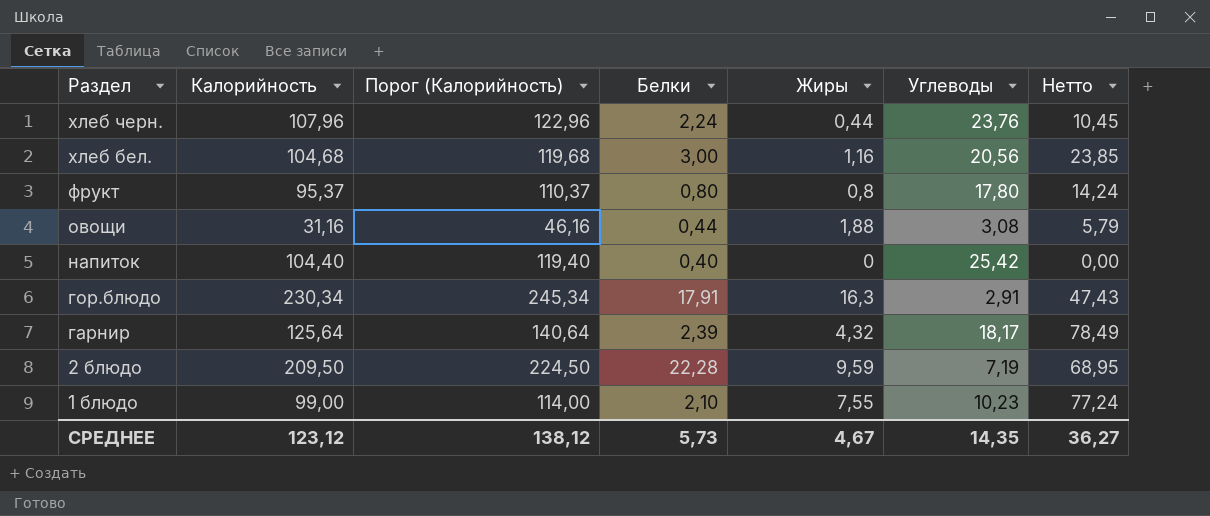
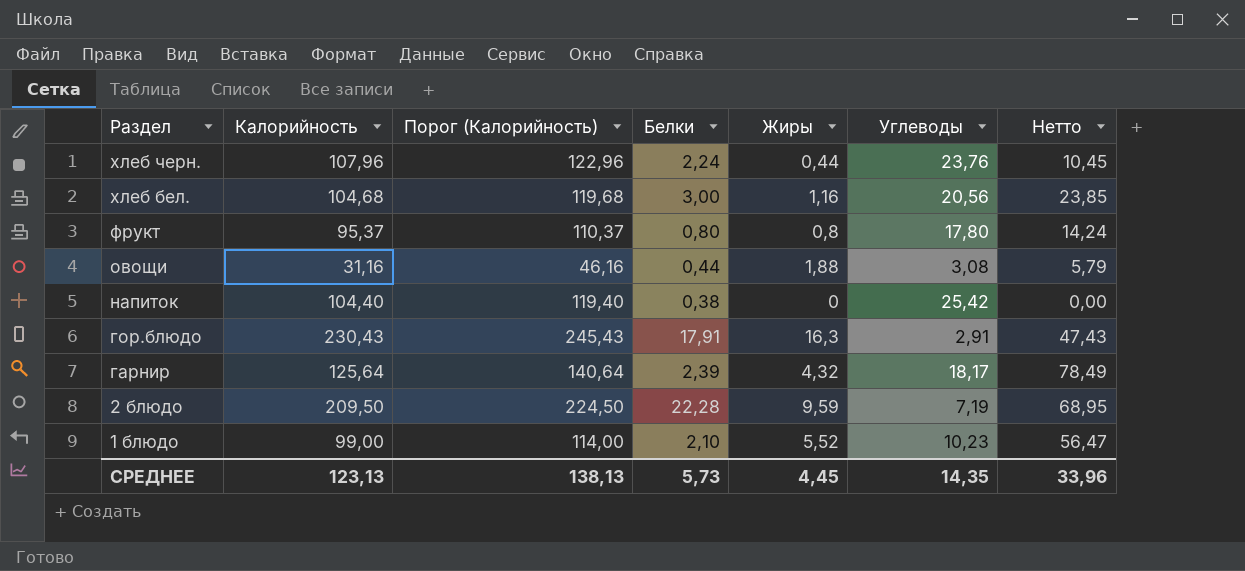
напиток | Белки: 0,40 -> 0,38
гор.блюдо | Калорийность: 230,34 -> 230,43
гор.блюдо | Порог (Калорийность): 245,34 -> 245,43
1 блюдо | Жиры: 7,55 -> 5,52
1 блюдо | Нетто: 77,24 -> 56,47
СРЕДНЕЕ | Калорийность: 123,12 -> 123,13
СРЕДНЕЕ | Порог (Калорийность): 138,12 -> 138,13
СРЕДНЕЕ | Жиры: 4,67 -> 4,45
СРЕДНЕЕ | Нетто: 36,27 -> 33,96

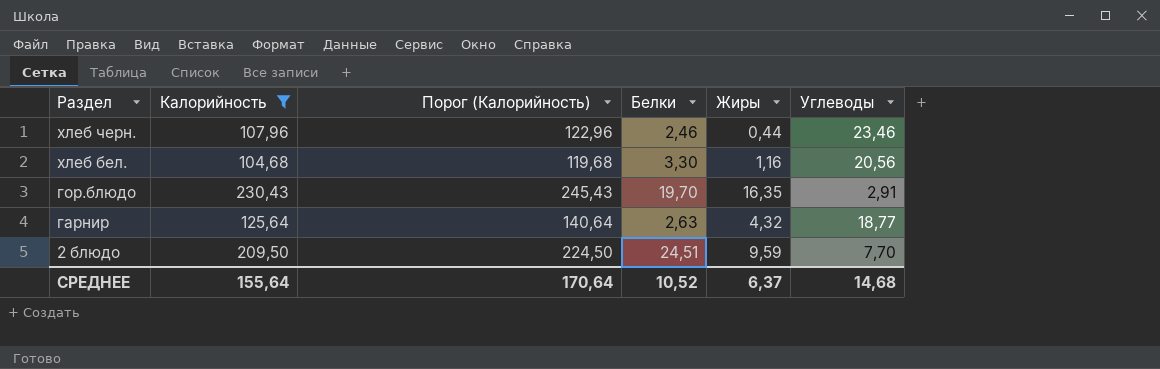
filter: none -> Калорийность >= 104,68
column Нетто | formula: [Жиры] * [Углеводы] -> none
хлеб черн. | Белки: 2,24 -> 2,46
хлеб черн. | Углеводы: 23,76 -> 23,46
хлеб бел. | Белки: 3,00 -> 3,30
гор.блюдо | Белки: 17,91 -> 19,70
гор.блюдо | Жиры: 16,3 -> 16,35
гарнир | Белки: 2,39 -> 2,63
гарнир | Углеводы: 18,17 -> 18,77
2 блюдо | Белки: 22,28 -> 24,51
2 блюдо | Углеводы: 7,19 -> 7,70
СРЕДНЕЕ | Калорийность: 123,13 -> 155,64
СРЕДНЕЕ | Порог (Калорийность): 138,13 -> 170,64
СРЕДНЕЕ | Белки: 5,73 -> 10,52
СРЕДНЕЕ | Жиры: 4,45 -> 6,37
СРЕДНЕЕ | Углеводы: 14,35 -> 14,68

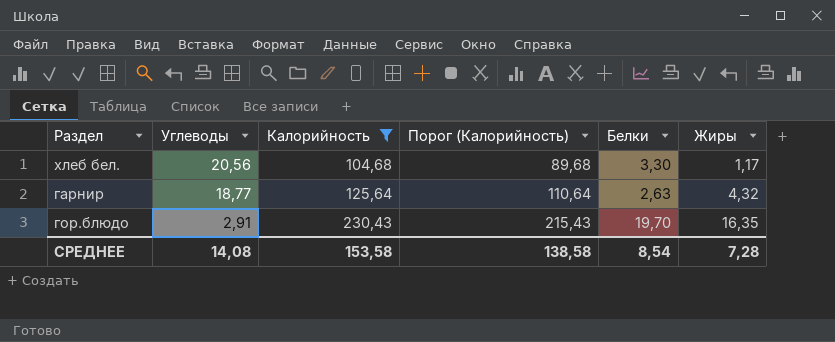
row order: Раздел descending -> Углеводы descending
column Углеводы | position: 6 -> 2
column Порог (Калорийность) | formula: [Калорийность] + 15 -> [Калорийность] - 15
row хлеб черн.: 107,96 | 122,96 | 2,46 | 0,44 | 23,46 -> none
row 2 блюдо: 209,50 | 224,50 | 24,51 | 9,59 | 7,70 -> none
хлеб бел. | Жиры: 1,16 -> 1,17
СРЕДНЕЕ | Углеводы: 14,68 -> 14,08
СРЕДНЕЕ | Калорийность: 155,64 -> 153,58
СРЕДНЕЕ | Порог (Калорийность): 170,64 -> 138,58
СРЕДНЕЕ | Белки: 10,52 -> 8,54
СРЕДНЕЕ | Жиры: 6,37 -> 7,28

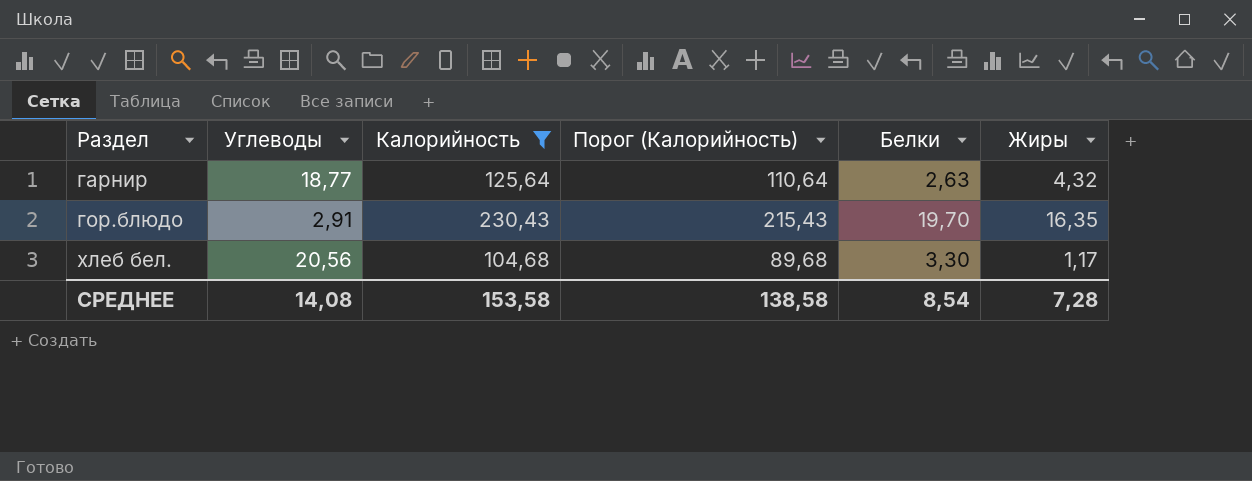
row order: Углеводы descending -> Раздел ascending

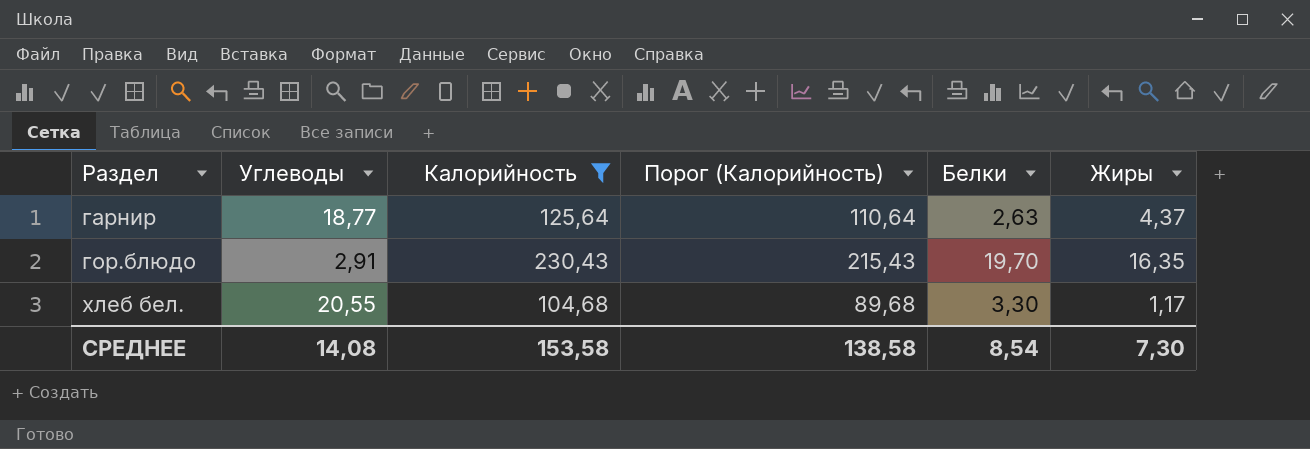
гарнир | Жиры: 4,32 -> 4,37
хлеб бел. | Углеводы: 20,56 -> 20,55
СРЕДНЕЕ | Жиры: 7,28 -> 7,30

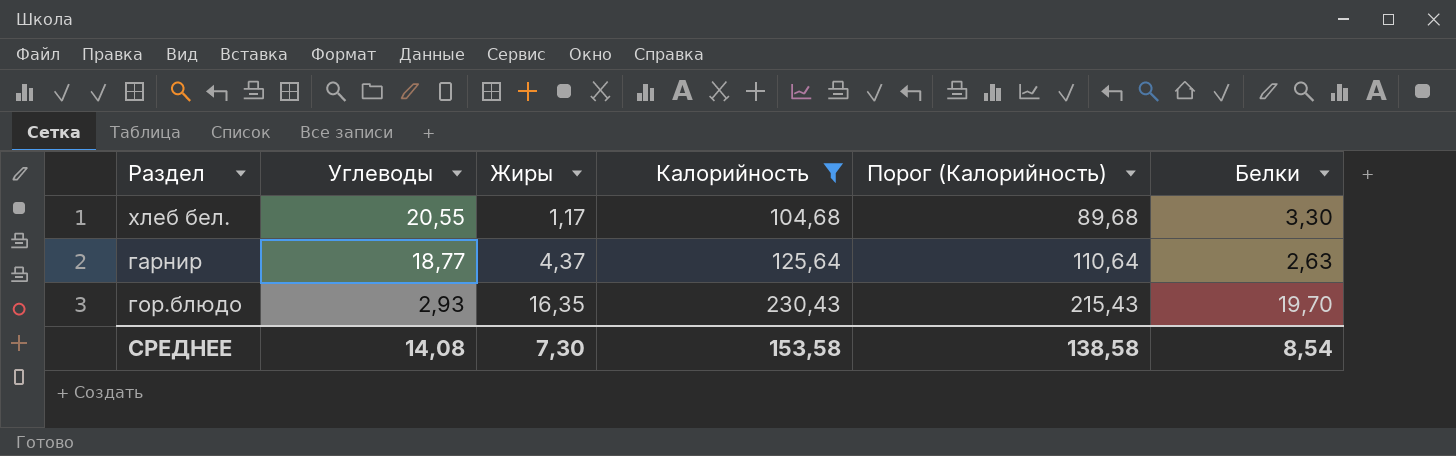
row order: Раздел ascending -> Углеводы descending
column Жиры | position: 6 -> 3
гор.блюдо | Углеводы: 2,91 -> 2,93

